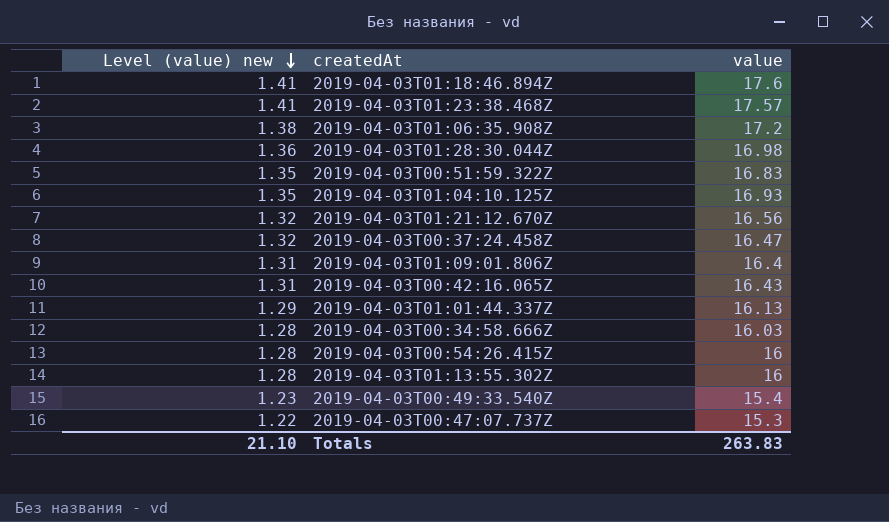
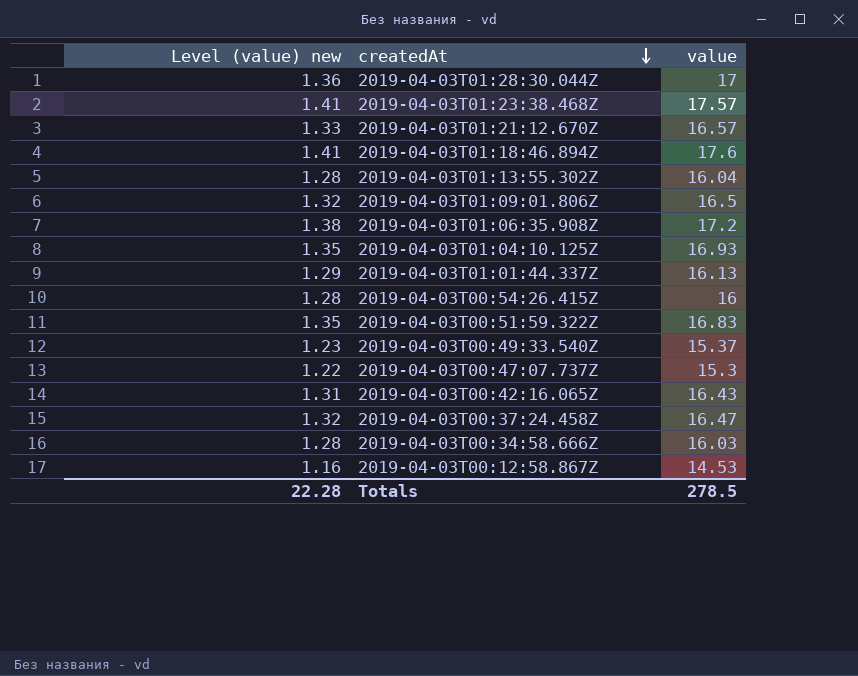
row order: Level (value) new descending -> createdAt descending
2019-04-03T01:28:30.044Z | value: 16.98 -> 17
2019-04-03T01:21:12.670Z | Level (value) new: 1.32 -> 1.33
2019-04-03T01:21:12.670Z | value: 16.56 -> 16.57
2019-04-03T01:13:55.302Z | value: 16 -> 16.04
2019-04-03T01:09:01.806Z | Level (value) new: 1.31 -> 1.32
2019-04-03T01:09:01.806Z | value: 16.4 -> 16.5
2019-04-03T00:49:33.540Z | value: 15.4 -> 15.37
row 2019-04-03T00:12:58.867Z: none -> 1.16 | 14.53
Totals | Level (value) new: 21.10 -> 22.28
Totals | value: 263.83 -> 278.5

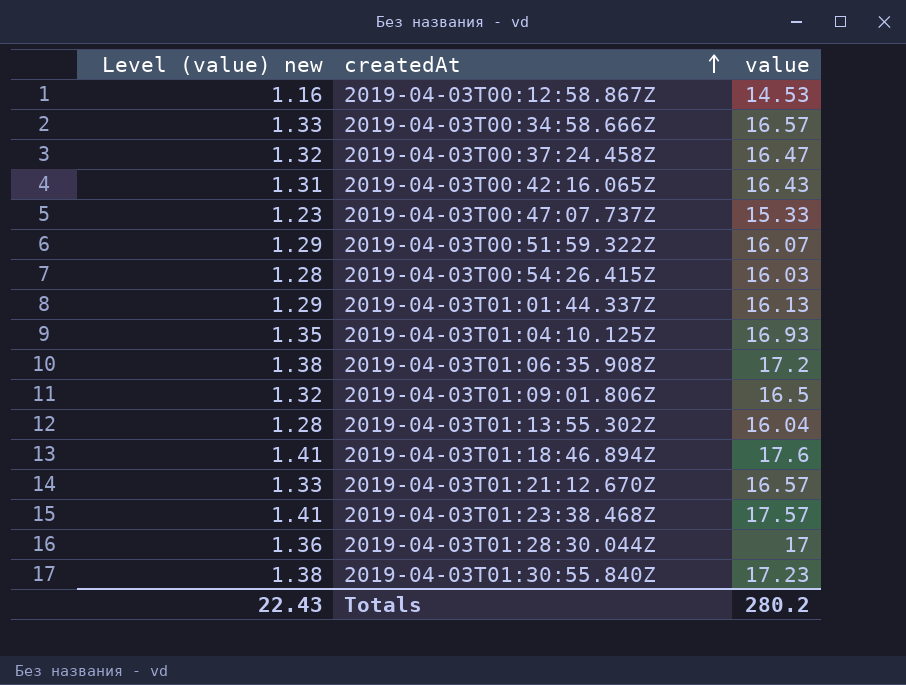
row order: createdAt descending -> createdAt ascending
row 2019-04-03T00:49:33.540Z: 1.23 | 15.37 -> none
2019-04-03T00:34:58.666Z | Level (value) new: 1.28 -> 1.33
2019-04-03T00:34:58.666Z | value: 16.03 -> 16.57
2019-04-03T00:47:07.737Z | Level (value) new: 1.22 -> 1.23
2019-04-03T00:47:07.737Z | value: 15.3 -> 15.33
2019-04-03T00:51:59.322Z | Level (value) new: 1.35 -> 1.29
2019-04-03T00:51:59.322Z | value: 16.83 -> 16.07
2019-04-03T00:54:26.415Z | value: 16 -> 16.03
row 2019-04-03T01:30:55.840Z: none -> 1.38 | 17.23
Totals | Level (value) new: 22.28 -> 22.43
Totals | value: 278.5 -> 280.2

